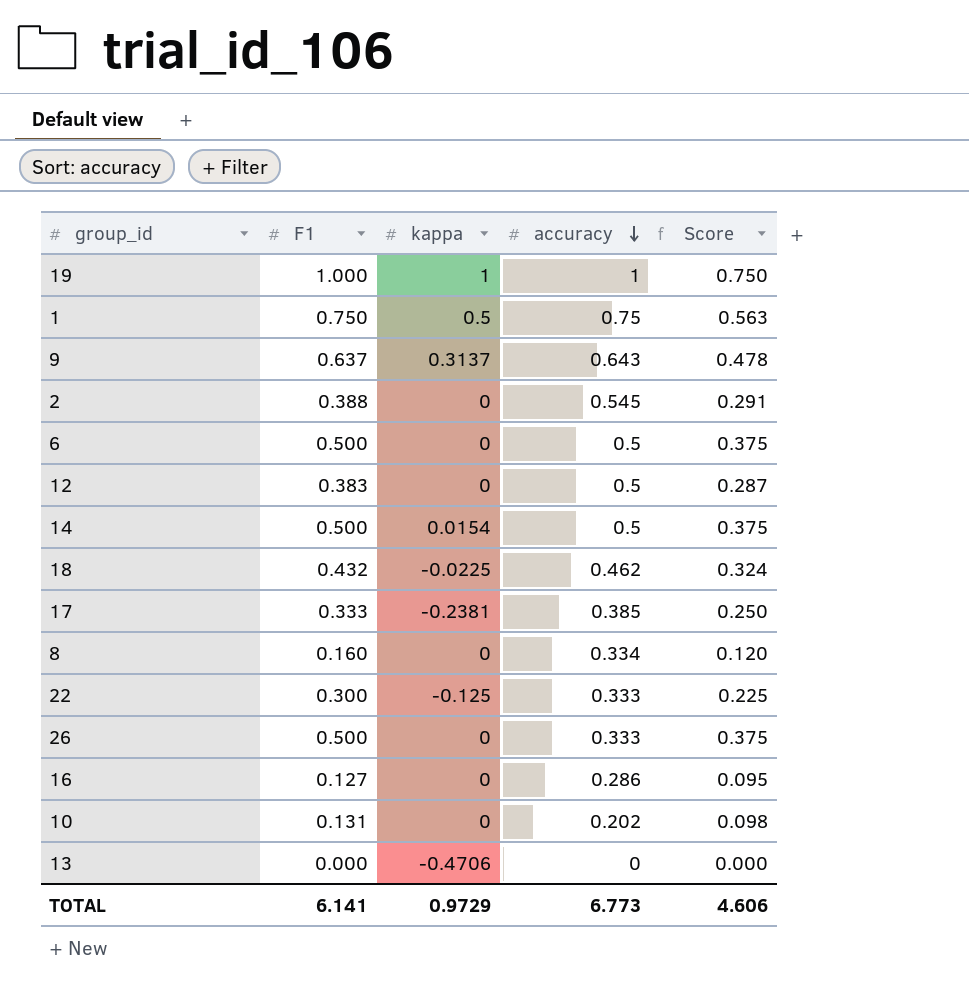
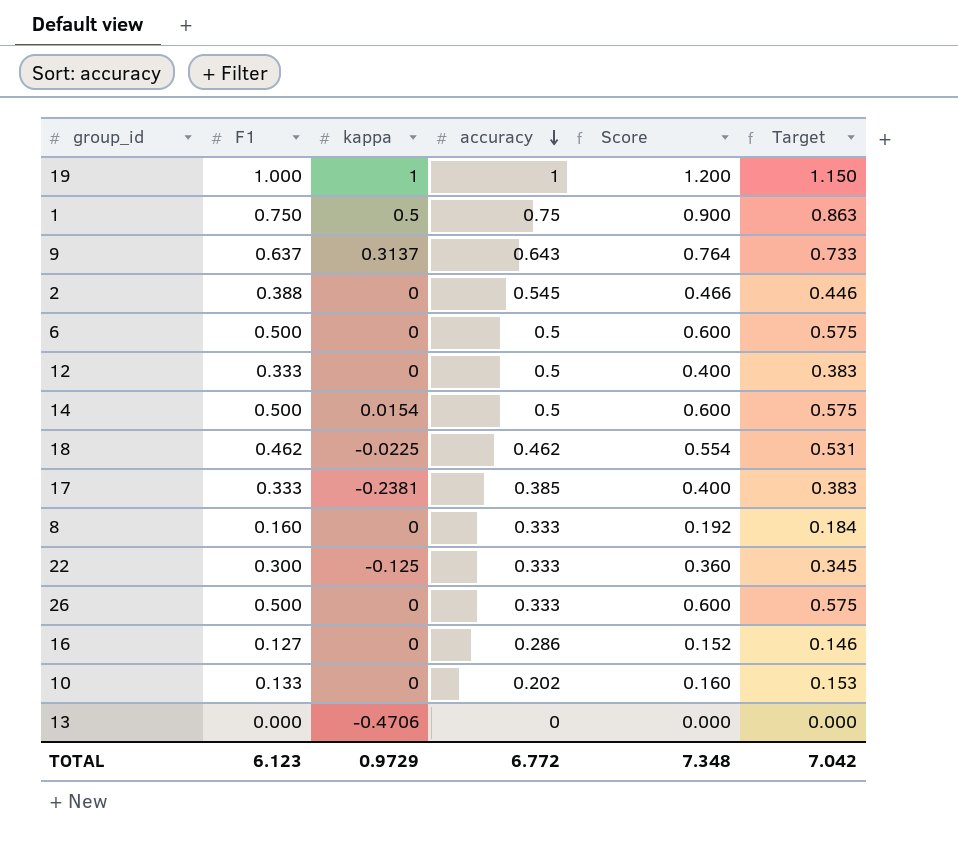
column Score | formula: [F1] * 0.75 -> [F1] * 1.2
column Target | formula: none -> [F1] * 1.15
12 | F1: 0.383 -> 0.333
18 | F1: 0.432 -> 0.462
8 | accuracy: 0.334 -> 0.333
10 | F1: 0.131 -> 0.133
TOTAL | F1: 6.141 -> 6.123
TOTAL | accuracy: 6.773 -> 6.772
TOTAL | Score: 4.606 -> 7.348

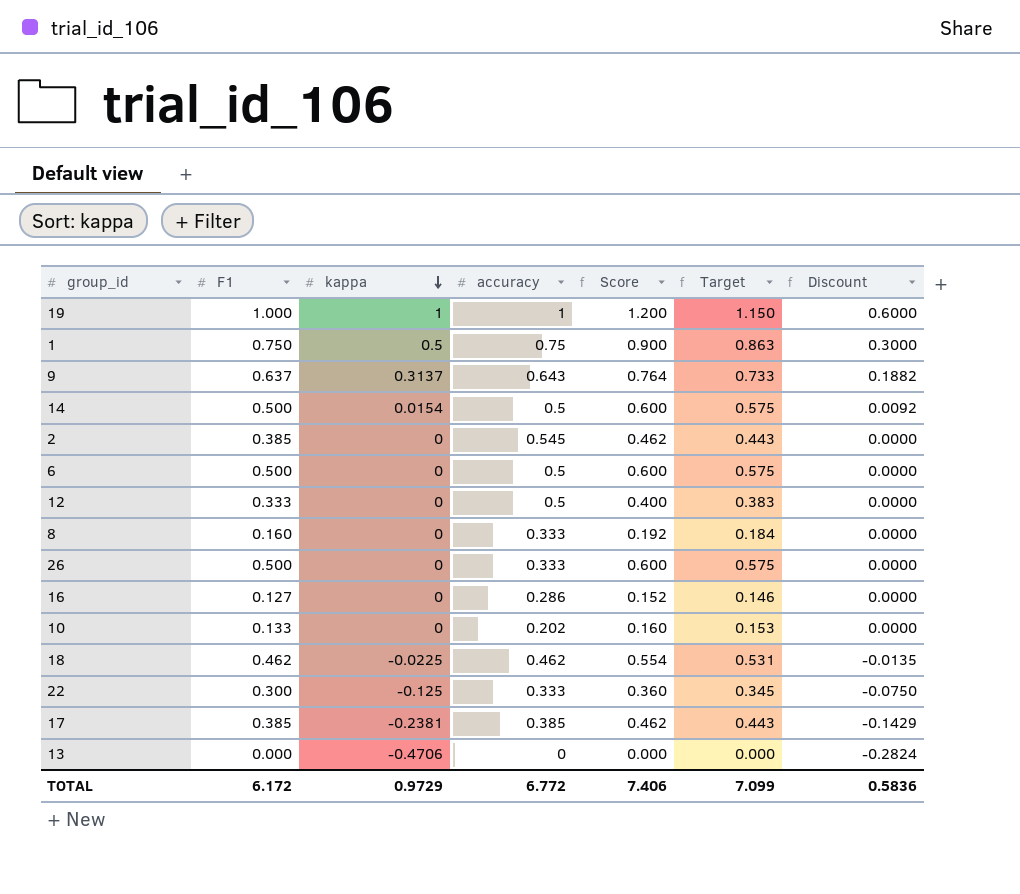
row order: accuracy descending -> kappa descending
column Discount | formula: none -> [kappa] * 0.6
2 | F1: 0.388 -> 0.385
2 | Score: 0.466 -> 0.462
2 | Target: 0.446 -> 0.443
17 | F1: 0.333 -> 0.385
17 | Score: 0.400 -> 0.462
17 | Target: 0.383 -> 0.443
TOTAL | F1: 6.123 -> 6.172
TOTAL | Score: 7.348 -> 7.406
TOTAL | Target: 7.042 -> 7.099

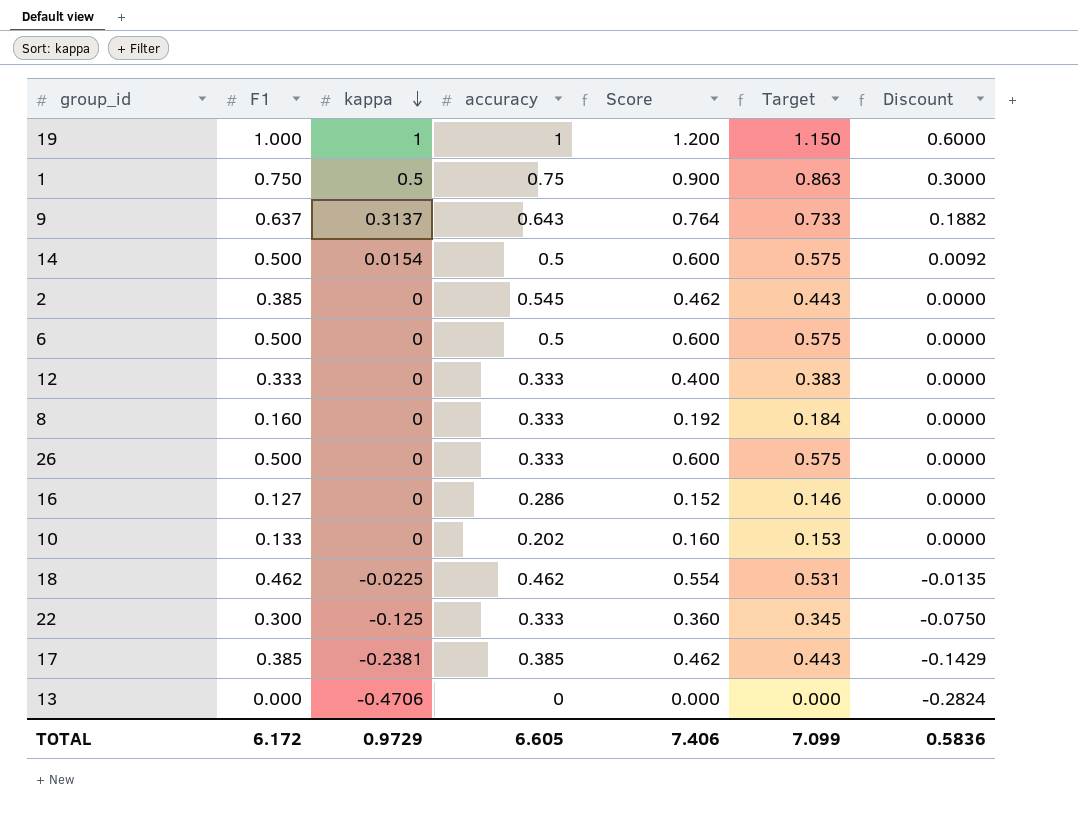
12 | accuracy: 0.5 -> 0.333
TOTAL | accuracy: 6.772 -> 6.605

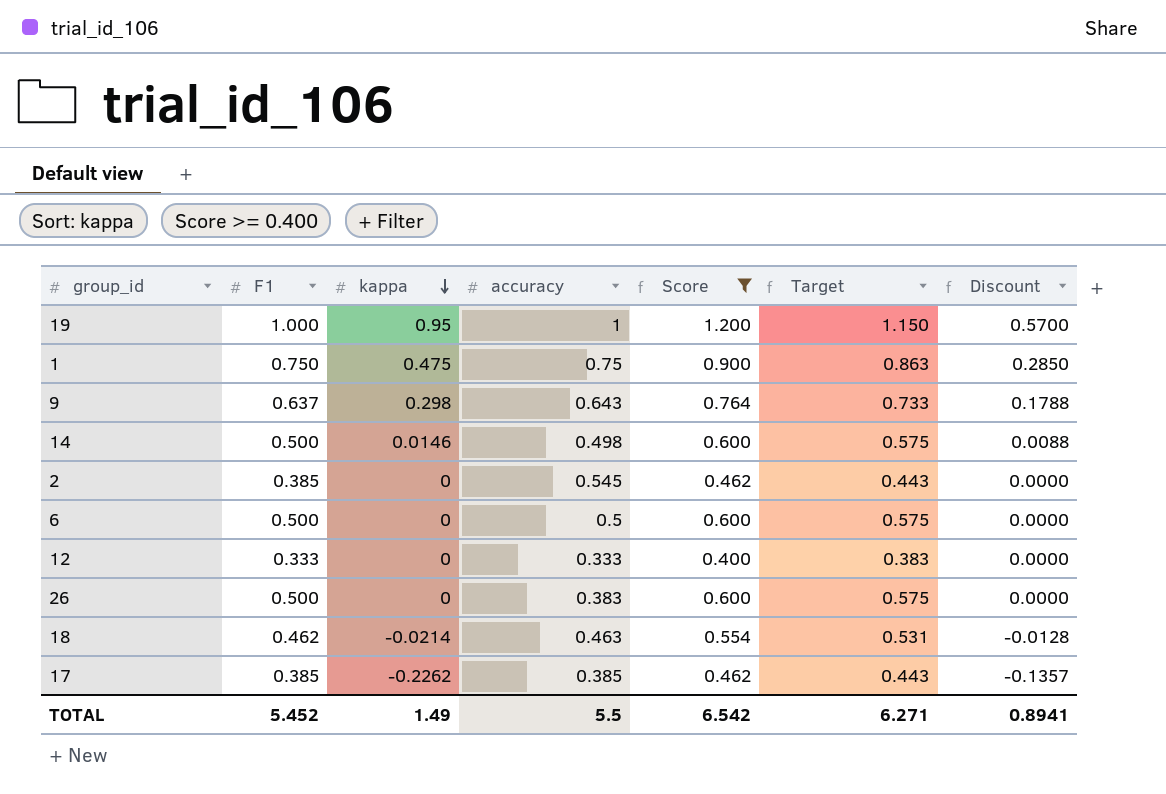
filter: none -> Score >= 0.400
19 | kappa: 1 -> 0.95
19 | Discount: 0.6000 -> 0.5700
1 | kappa: 0.5 -> 0.475
1 | Discount: 0.3000 -> 0.2850
9 | kappa: 0.3137 -> 0.298
9 | Discount: 0.1882 -> 0.1788
14 | kappa: 0.0154 -> 0.0146
14 | accuracy: 0.5 -> 0.498
14 | Discount: 0.0092 -> 0.0088
26 | accuracy: 0.333 -> 0.383
18 | kappa: -0.0225 -> -0.0214
18 | accuracy: 0.462 -> 0.463
18 | Discount: -0.0135 -> -0.0128
17 | kappa: -0.2381 -> -0.2262
17 | Discount: -0.1429 -> -0.1357
TOTAL | F1: 6.172 -> 5.452
TOTAL | kappa: 0.9729 -> 1.49
TOTAL | accuracy: 6.605 -> 5.5
TOTAL | Score: 7.406 -> 6.542
TOTAL | Target: 7.099 -> 6.271
TOTAL | Discount: 0.5836 -> 0.8941

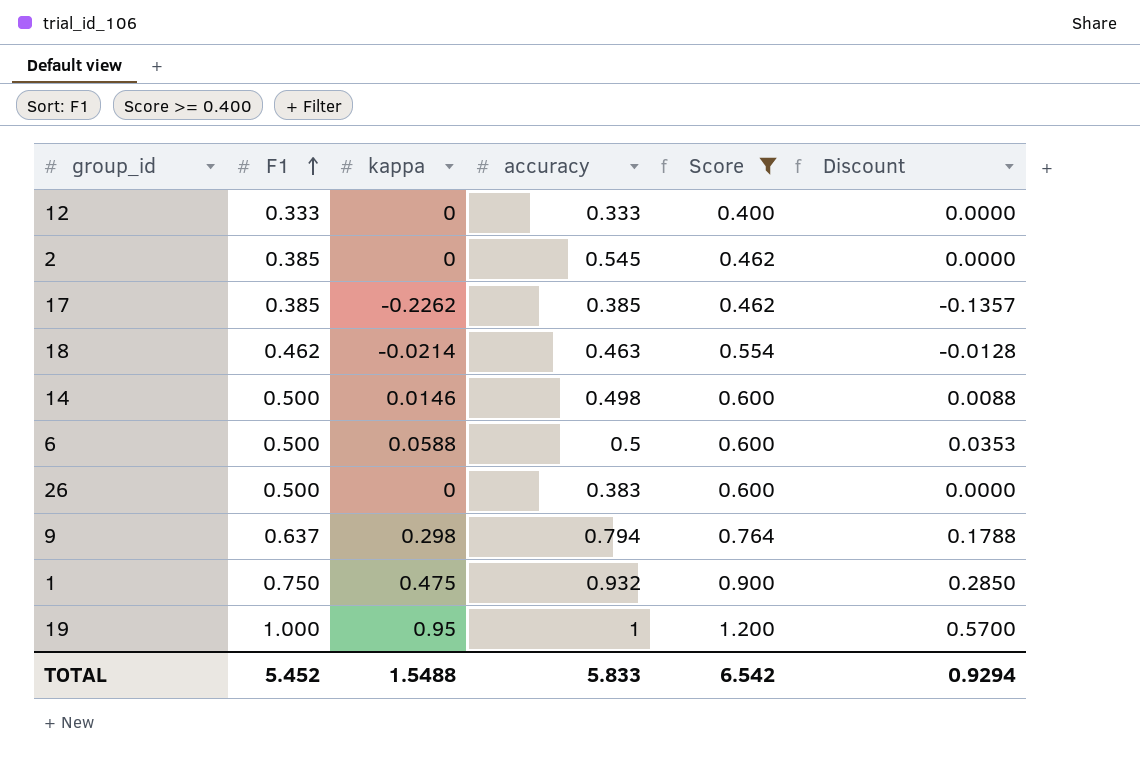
row order: kappa descending -> F1 ascending
column Target | formula: [F1] * 1.15 -> none
6 | kappa: 0 -> 0.0588
6 | Discount: 0.0000 -> 0.0353
9 | accuracy: 0.643 -> 0.794
1 | accuracy: 0.75 -> 0.932
TOTAL | kappa: 1.49 -> 1.5488
TOTAL | accuracy: 5.5 -> 5.833
TOTAL | Discount: 0.8941 -> 0.9294

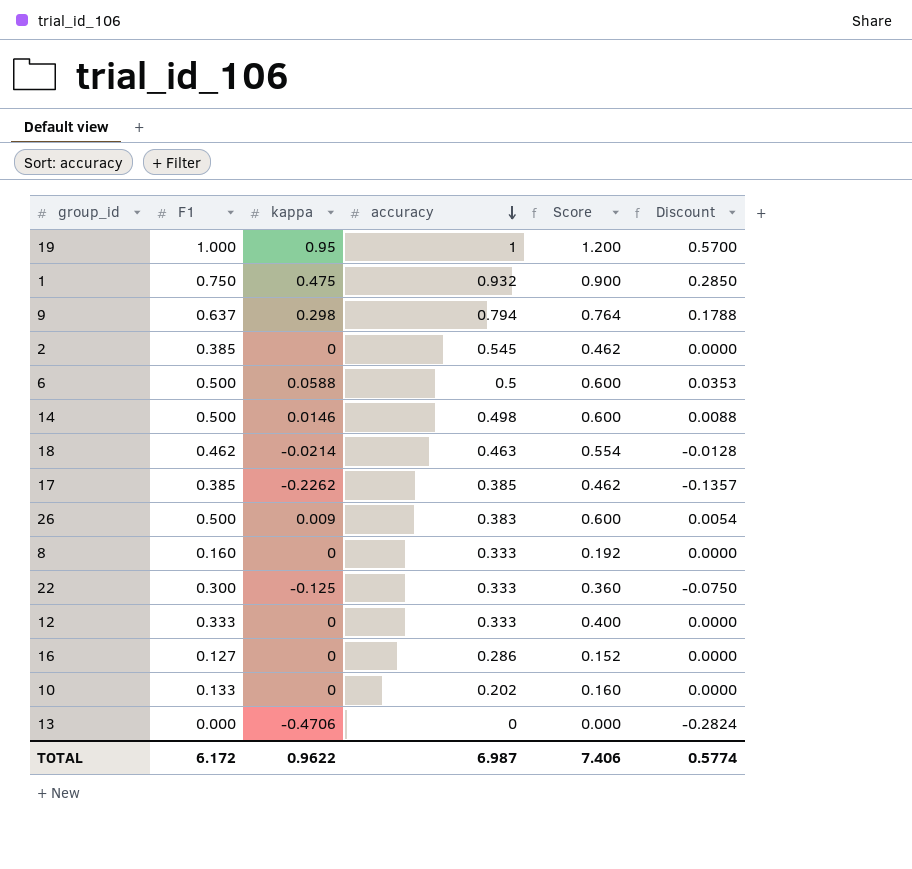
filter: Score >= 0.400 -> none
row order: F1 ascending -> accuracy descending
26 | kappa: 0 -> 0.009
26 | Discount: 0.0000 -> 0.0054
TOTAL | F1: 5.452 -> 6.172
TOTAL | kappa: 1.5488 -> 0.9622
TOTAL | accuracy: 5.833 -> 6.987
TOTAL | Score: 6.542 -> 7.406
TOTAL | Discount: 0.9294 -> 0.5774

